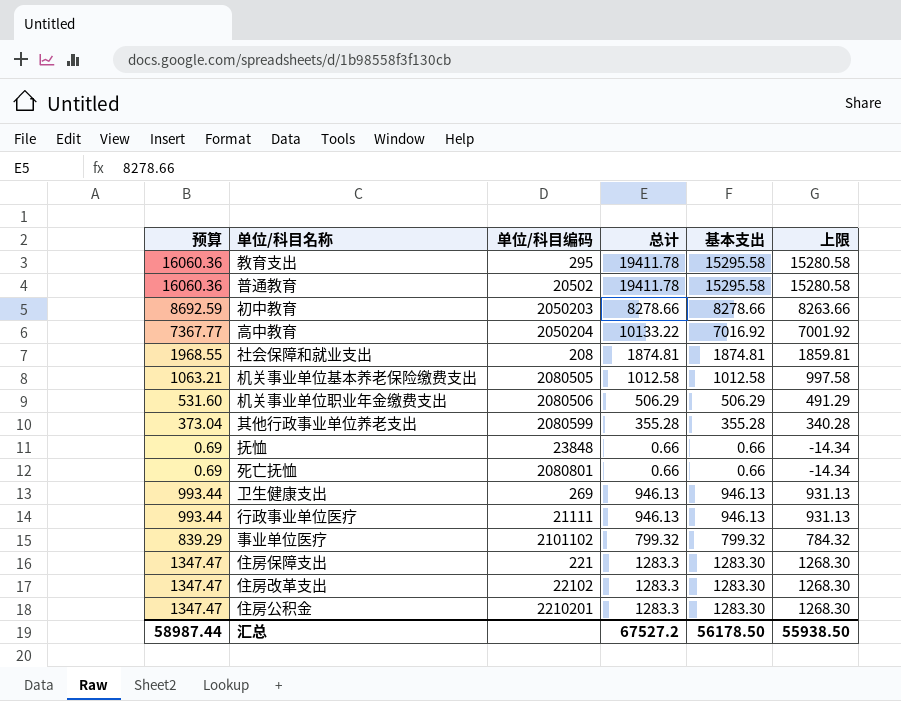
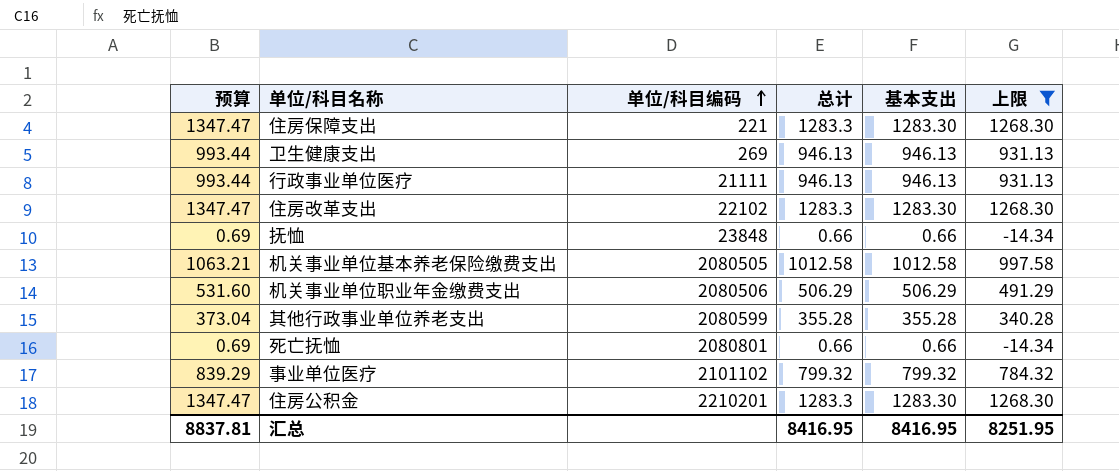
filter: none -> 上限 <= 1268.30
row order: none -> 单位/科目编码 ascending
汇总 | 预算: 58987.44 -> 8837.81
汇总 | 总计: 67527.2 -> 8416.95
汇总 | 基本支出: 56178.50 -> 8416.95
汇总 | 上限: 55938.50 -> 8251.95

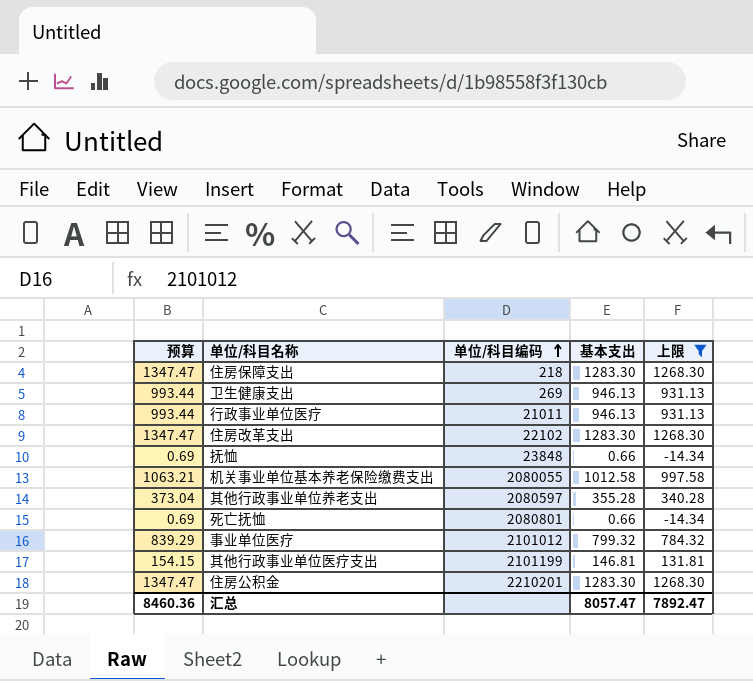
column 总计 | position: 4 -> none
row 机关事业单位职业年金缴费支出: 531.60 | 2080506 | 506.29 | 506.29 | 491.29 -> none
住房保障支出 | 单位/科目编码: 221 -> 218
行政事业单位医疗 | 单位/科目编码: 21111 -> 21011
机关事业单位基本养老保险缴费支出 | 单位/科目编码: 2080505 -> 2080055
其他行政事业单位养老支出 | 单位/科目编码: 2080599 -> 2080597
事业单位医疗 | 单位/科目编码: 2101102 -> 2101012
row 其他行政事业单位医疗支出: none -> 154.15 | 2101199 | 146.81 | 131.81
汇总 | 预算: 8837.81 -> 8460.36
汇总 | 基本支出: 8416.95 -> 8057.47
汇总 | 上限: 8251.95 -> 7892.47

